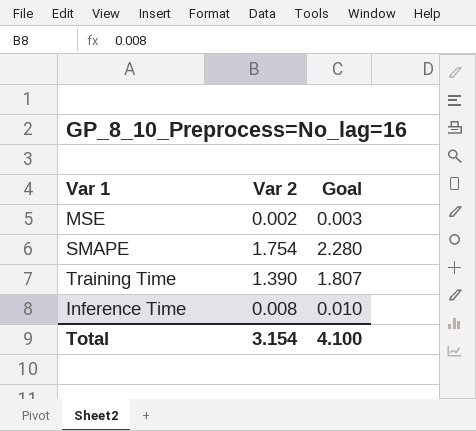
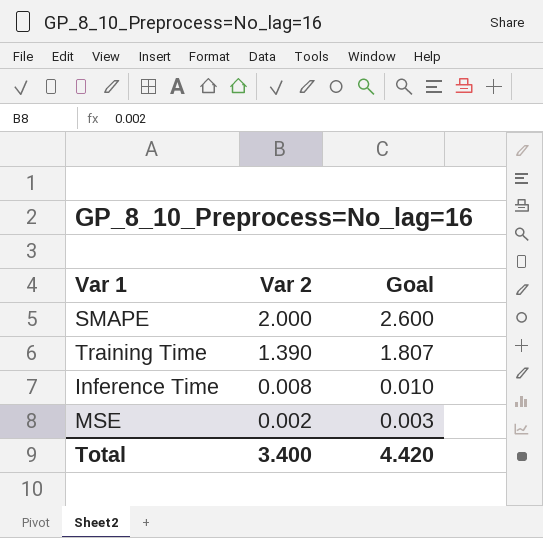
row order: none -> Var 2 descending
SMAPE | Var 2: 1.754 -> 2.000
SMAPE | Goal: 2.280 -> 2.600
Total | Var 2: 3.154 -> 3.400
Total | Goal: 4.100 -> 4.420

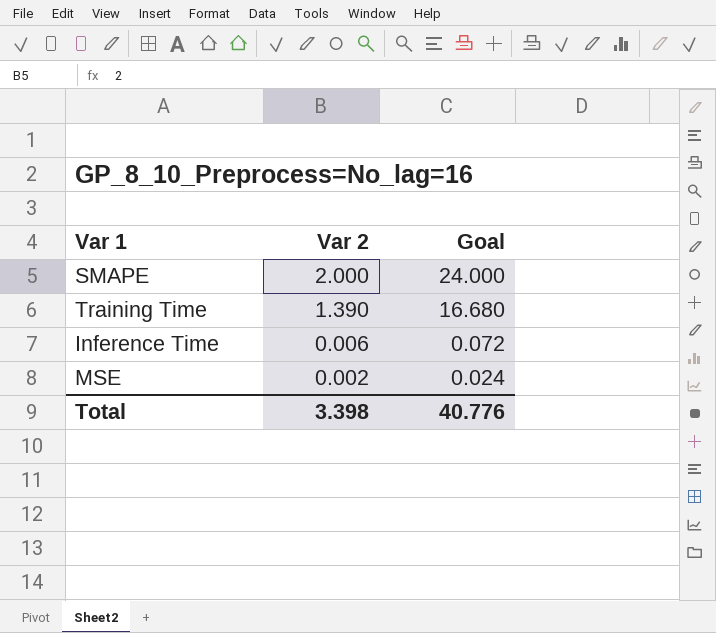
column Goal | formula: [Var 2] * 1.3 -> [Var 2] * 12
Inference Time | Var 2: 0.008 -> 0.006
Total | Var 2: 3.400 -> 3.398
Total | Goal: 4.420 -> 40.776

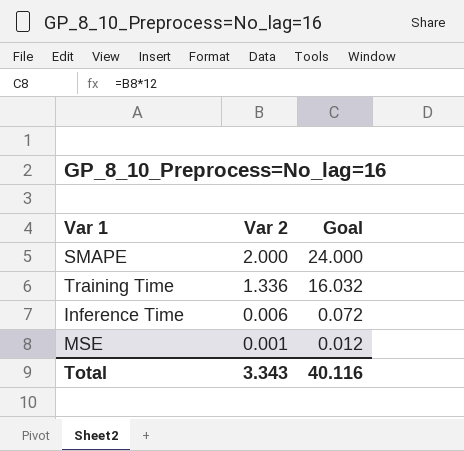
Training Time | Var 2: 1.390 -> 1.336
Training Time | Goal: 16.680 -> 16.032
MSE | Var 2: 0.002 -> 0.001
MSE | Goal: 0.024 -> 0.012
Total | Var 2: 3.398 -> 3.343
Total | Goal: 40.776 -> 40.116

